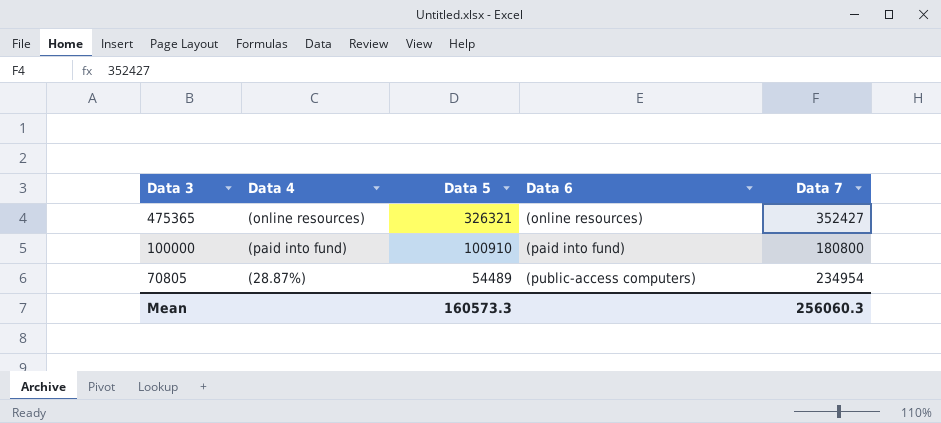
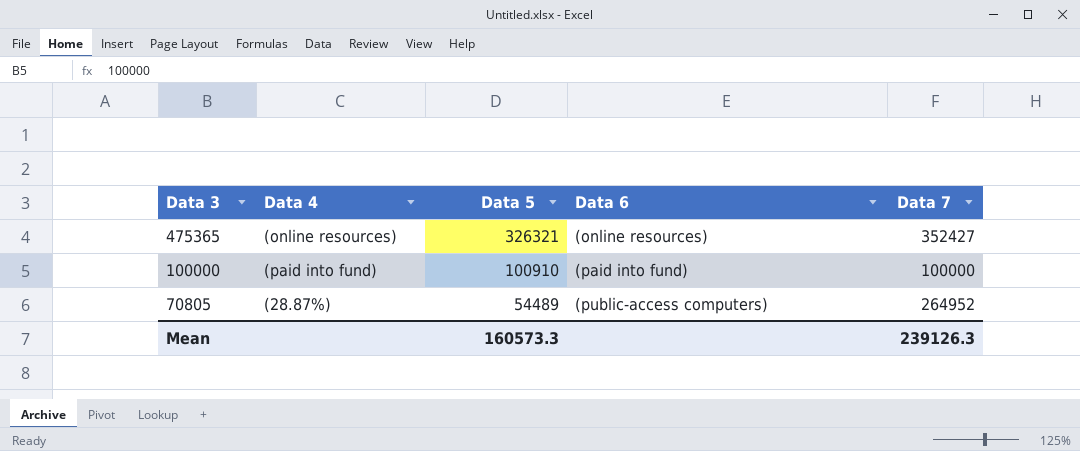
100000 | Data 7: 180800 -> 100000
70805 | Data 7: 234954 -> 264952
Mean | Data 7: 256060.3 -> 239126.3

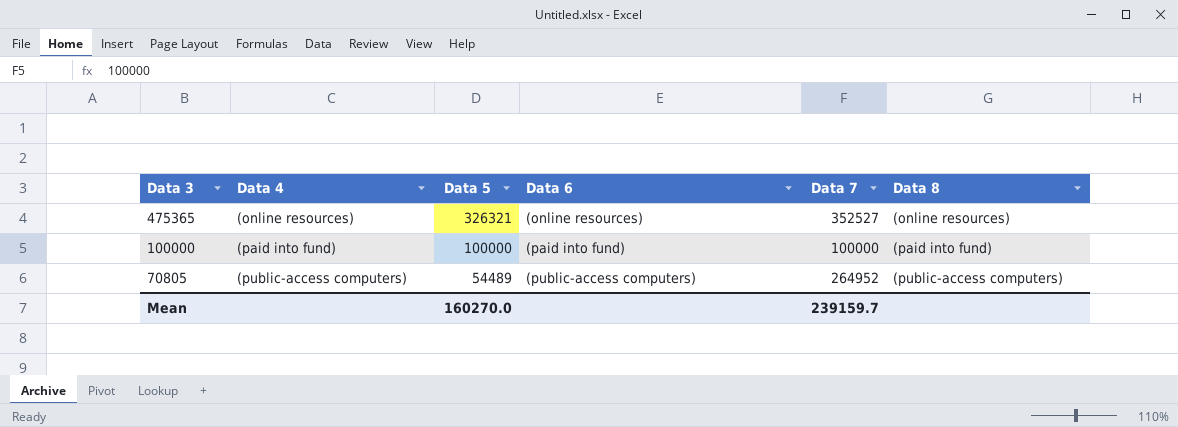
column Data 8 | position: none -> 6
475365 | Data 7: 352427 -> 352527
100000 | Data 5: 100910 -> 100000
70805 | Data 4: (28.87%) -> (public-access computers)
Mean | Data 5: 160573.3 -> 160270.0
Mean | Data 7: 239126.3 -> 239159.7

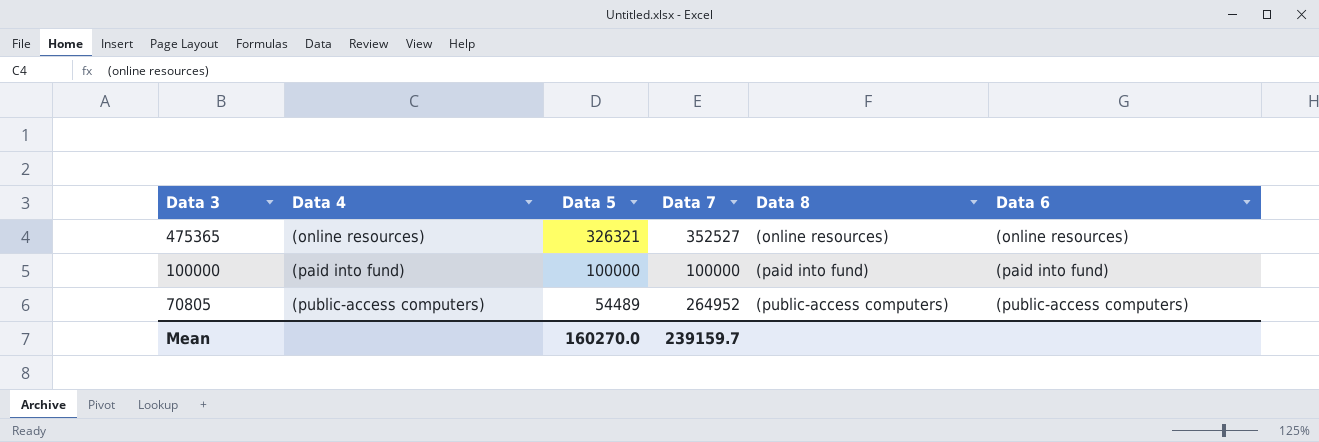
column Data 6 | position: 4 -> 6

